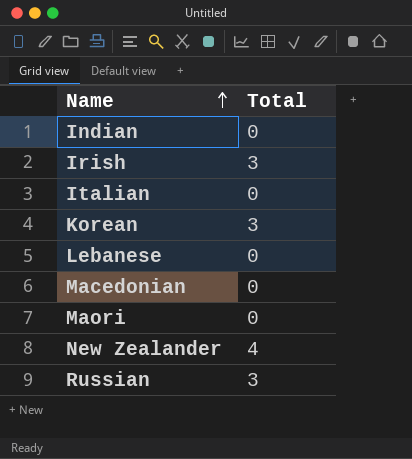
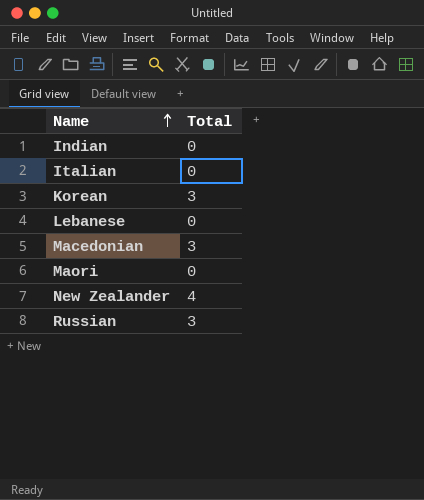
row Irish: 3 -> none
Macedonian | Total: 0 -> 3

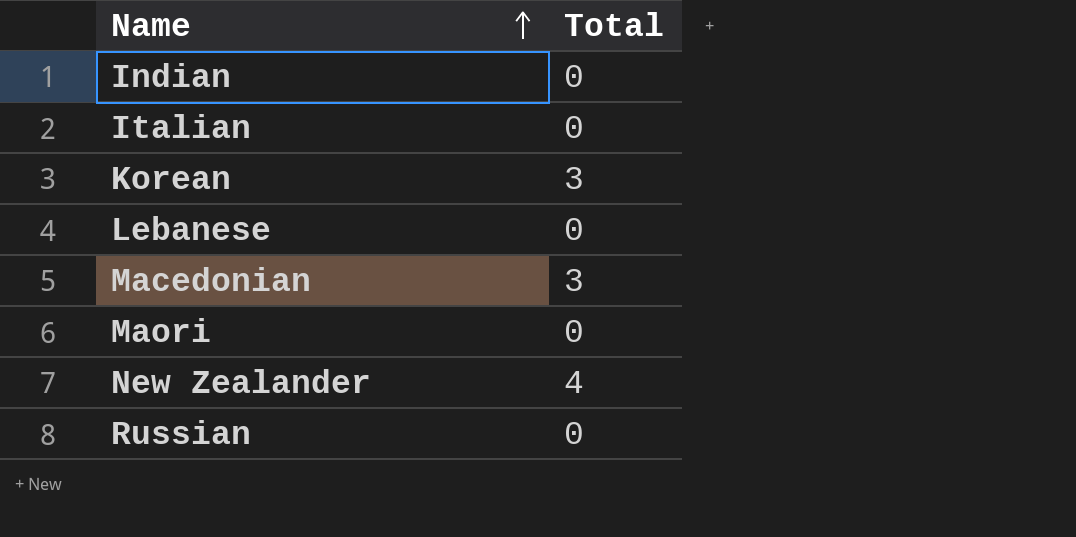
Russian | Total: 3 -> 0

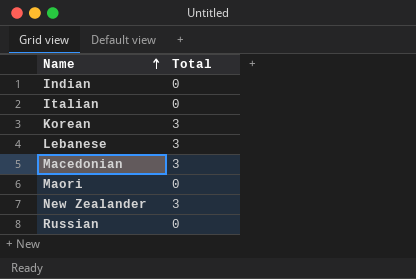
Lebanese | Total: 0 -> 3
New Zealander | Total: 4 -> 3

